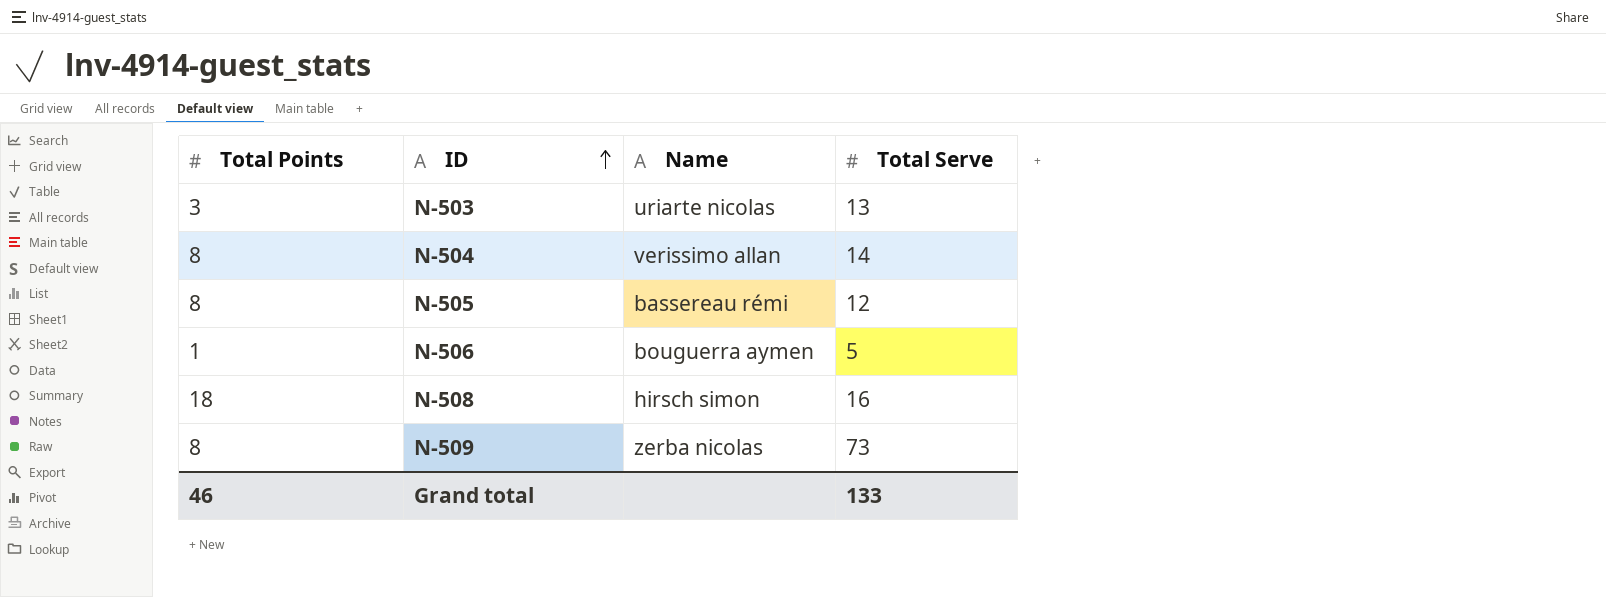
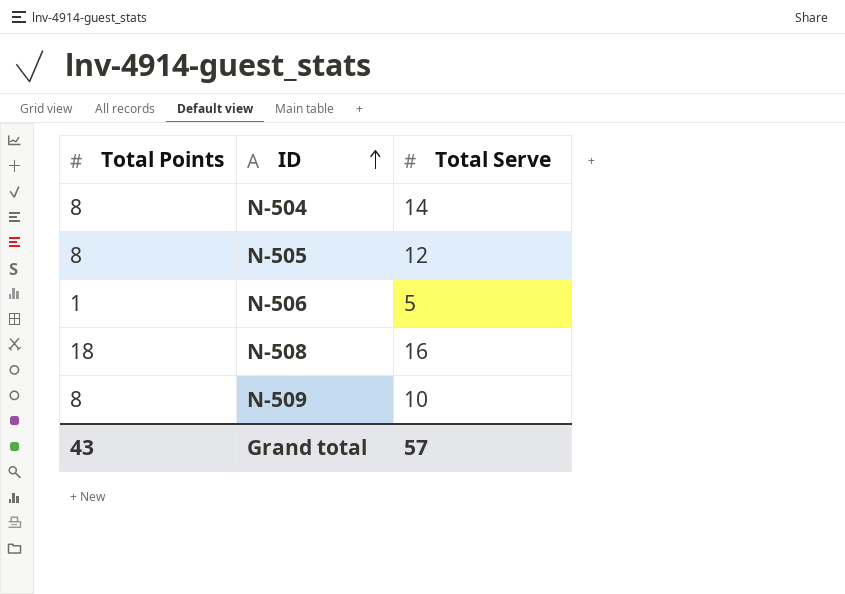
column Name | position: 3 -> none
row N-503: 3 | uriarte nicolas | 13 -> none
N-509 | Total Serve: 73 -> 10
Grand total | Total Points: 46 -> 43
Grand total | Total Serve: 133 -> 57

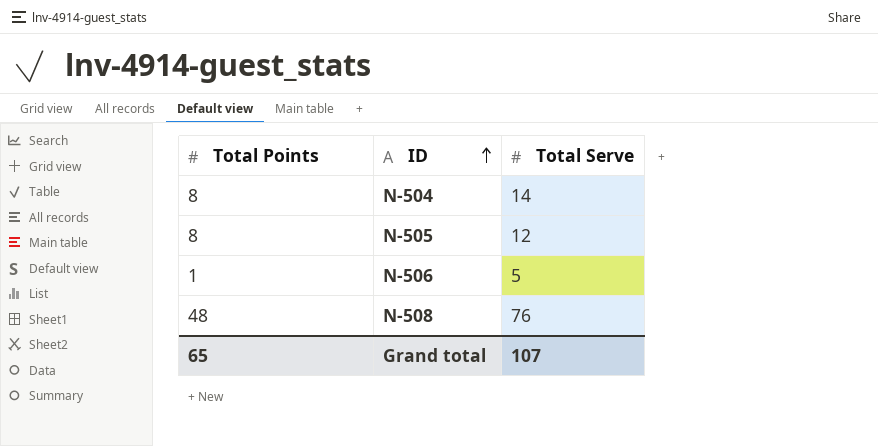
row N-509: 8 | 10 -> none
N-508 | Total Points: 18 -> 48
N-508 | Total Serve: 16 -> 76
Grand total | Total Points: 43 -> 65
Grand total | Total Serve: 57 -> 107

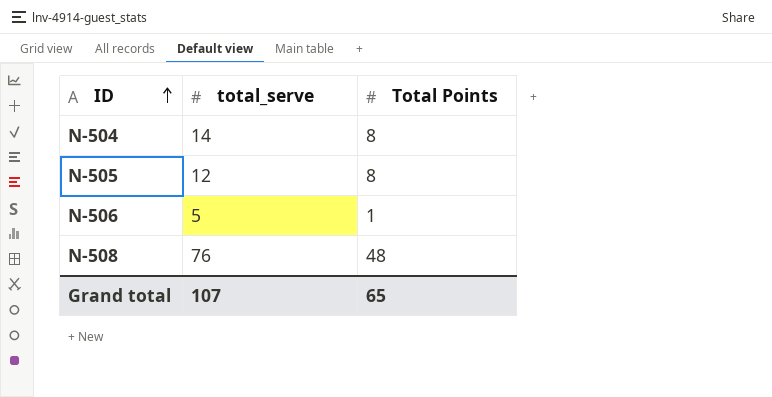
column name: Total Serve -> total_serve
column Total Points | position: 1 -> 3

